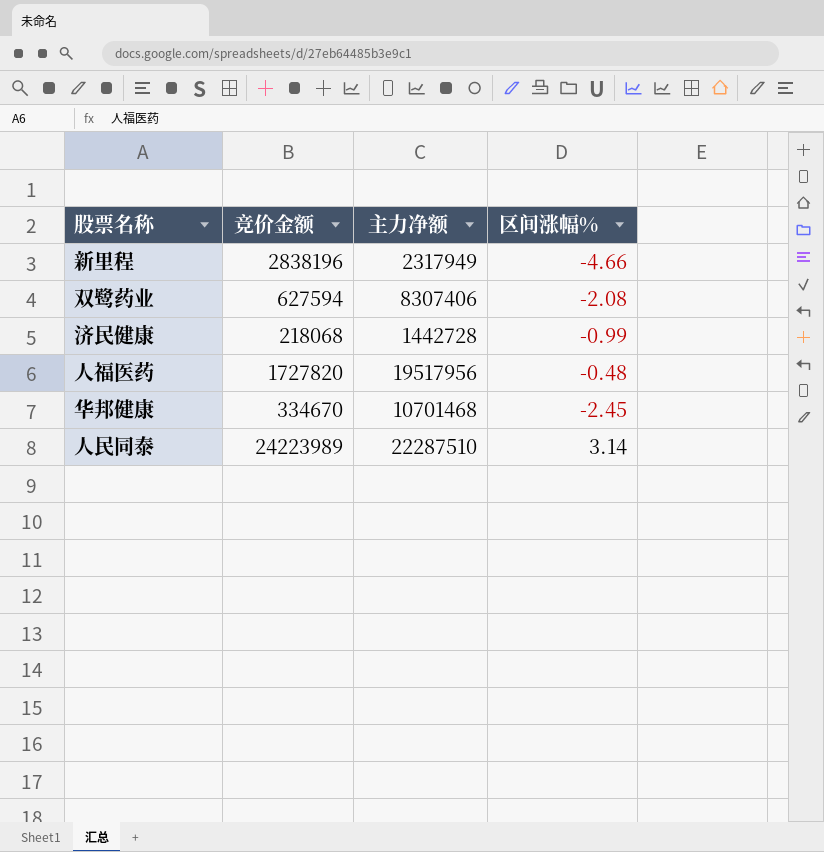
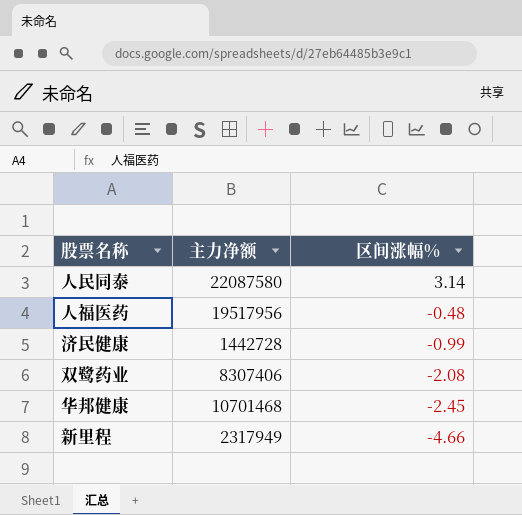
row order: none -> 区间涨幅% descending
column 竞价金额 | position: 2 -> none
人民同泰 | 主力净额: 22287510 -> 22087580

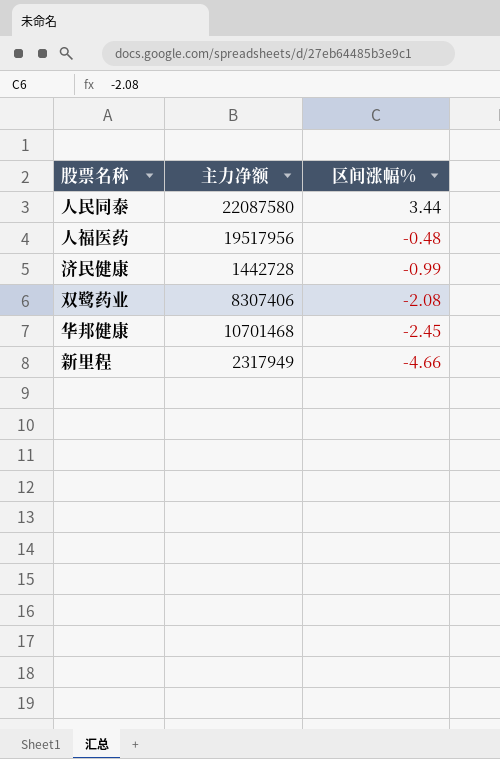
人民同泰 | 区间涨幅%: 3.14 -> 3.44

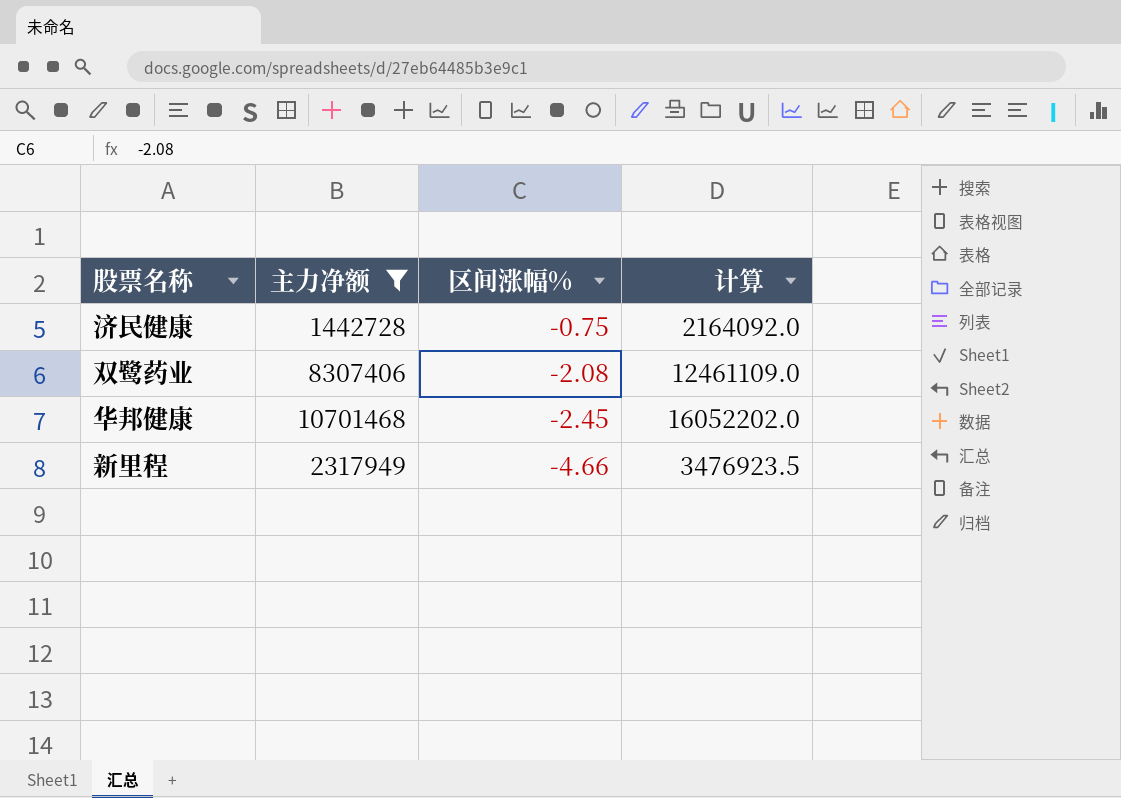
filter: none -> 主力净额 <= 10701468
column 计算 | formula: none -> [主力净额] * 1.5
济民健康 | 区间涨幅%: -0.99 -> -0.75

